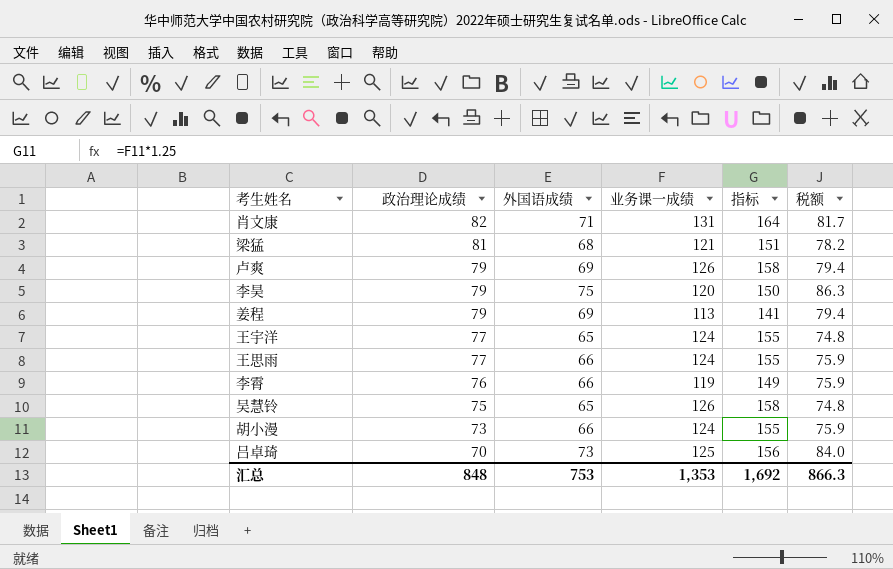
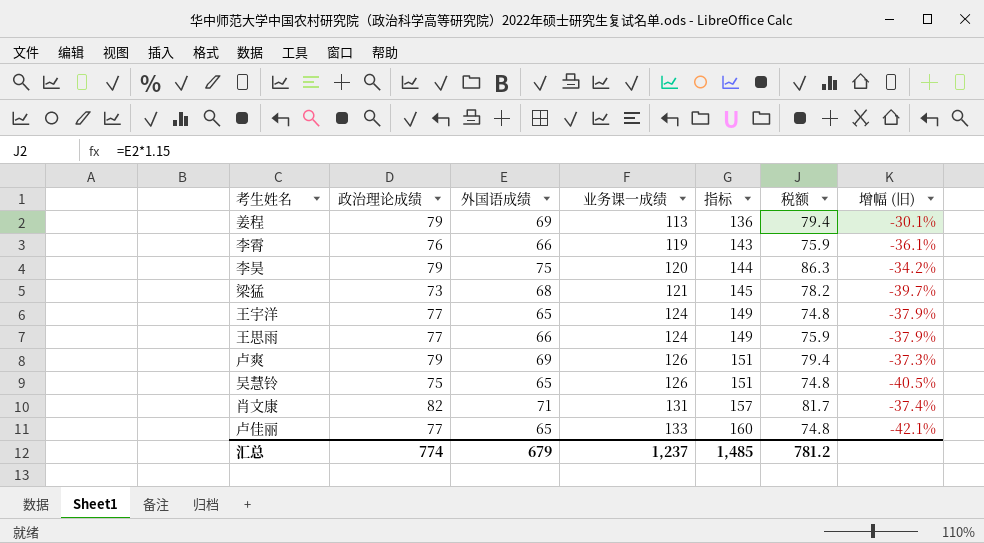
row order: 政治理论成绩 descending -> 业务课一成绩 ascending
column 指标 | formula: [业务课一成绩] * 1.25 -> [业务课一成绩] * 1.2
column 增幅 (旧) | formula: none -> ([政治理论成绩] - [业务课一成绩]) / [业务课一成绩]
row 胡小漫: 73 | 66 | 124 | 155 | 75.9 -> none
row 吕卓琦: 70 | 73 | 125 | 156 | 84.0 -> none
梁猛 | 政治理论成绩: 81 -> 73
row 卢佳丽: none -> 77 | 65 | 133 | 160 | 74.8 | -42.1%
汇总 | 政治理论成绩: 848 -> 774
汇总 | 外国语成绩: 753 -> 679
汇总 | 业务课一成绩: 1,353 -> 1,237
汇总 | 指标: 1,692 -> 1,485
汇总 | 税额: 866.3 -> 781.2

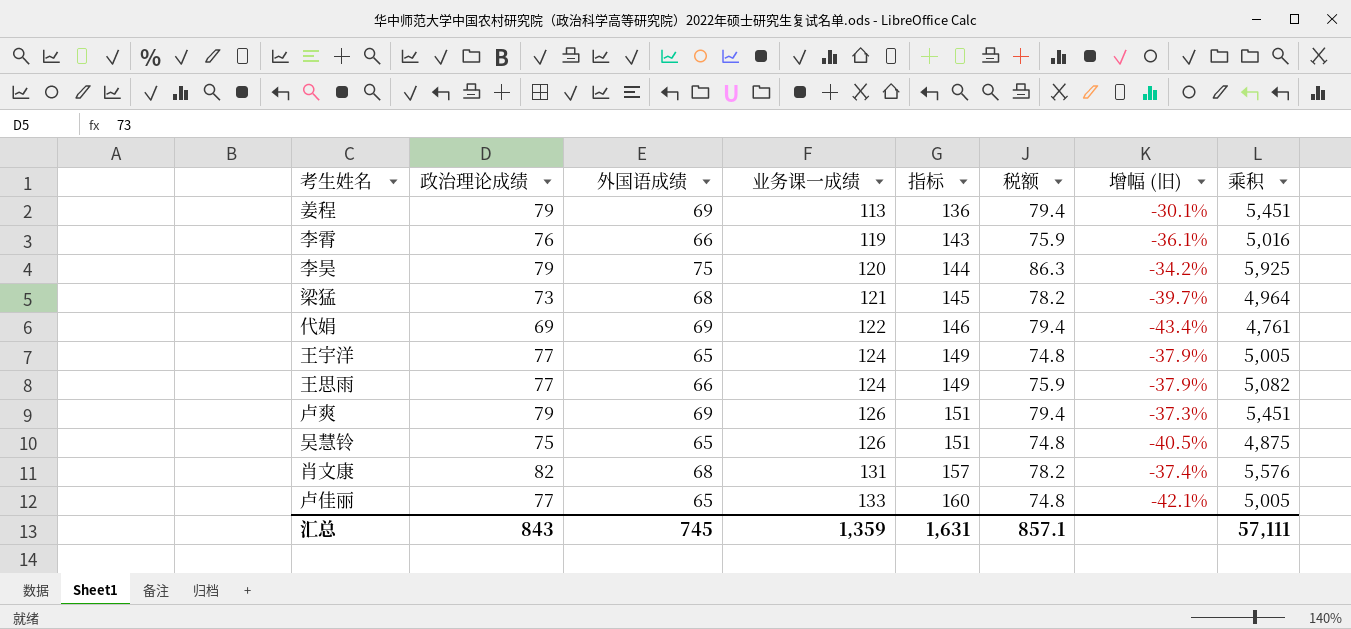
column 乘积 | formula: none -> [政治理论成绩] * [外国语成绩]
row 代娟: none -> 69 | 69 | 122 | 146 | 79.4 | -43.4% | 4,761
肖文康 | 外国语成绩: 71 -> 68
肖文康 | 税额: 81.7 -> 78.2
汇总 | 政治理论成绩: 774 -> 843
汇总 | 外国语成绩: 679 -> 745
汇总 | 业务课一成绩: 1,237 -> 1,359
汇总 | 指标: 1,485 -> 1,631
汇总 | 税额: 781.2 -> 857.1

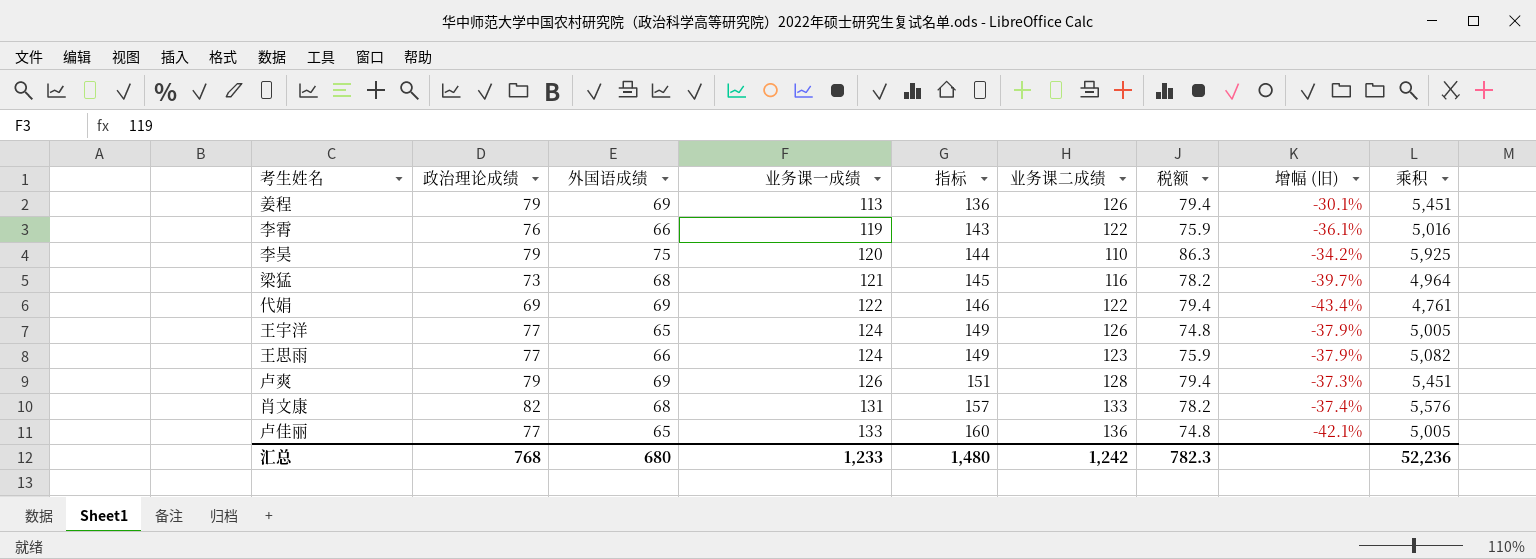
column 业务课二成绩 | position: none -> 6
row 吴慧铃: 75 | 65 | 126 | 151 | 74.8 | -40.5% | 4,875 -> none
汇总 | 政治理论成绩: 843 -> 768
汇总 | 外国语成绩: 745 -> 680
汇总 | 业务课一成绩: 1,359 -> 1,233
汇总 | 指标: 1,631 -> 1,480
汇总 | 税额: 857.1 -> 782.3
汇总 | 乘积: 57,111 -> 52,236

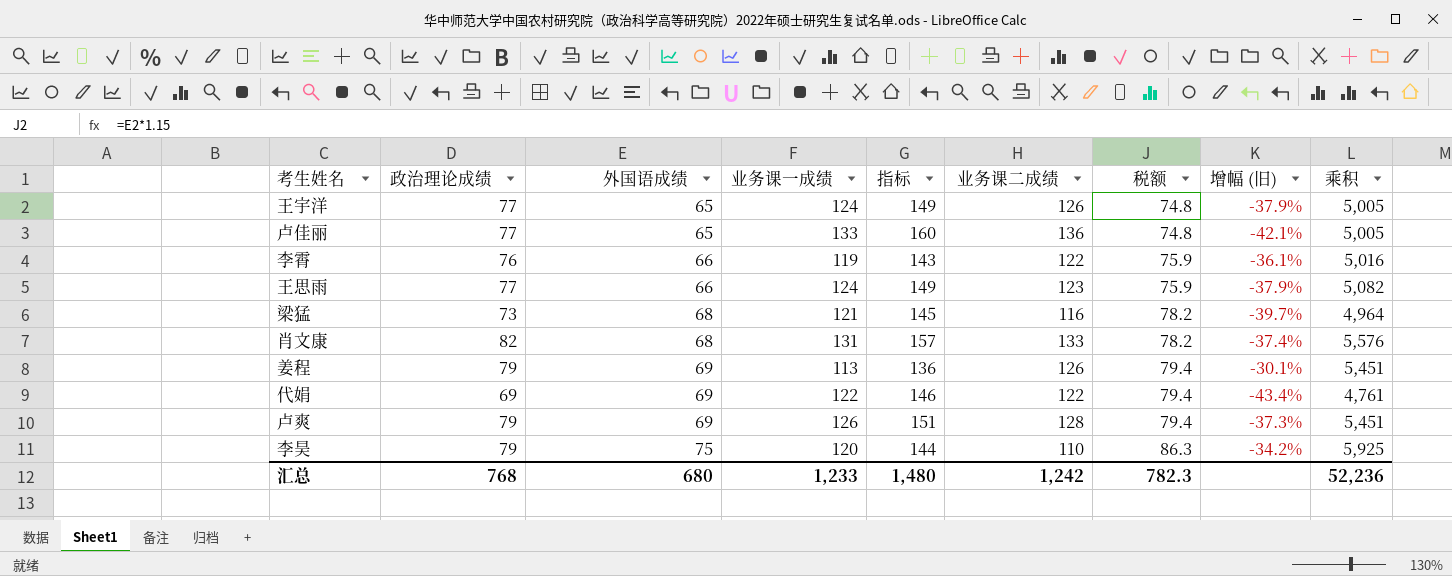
row order: 业务课一成绩 ascending -> 外国语成绩 ascending

